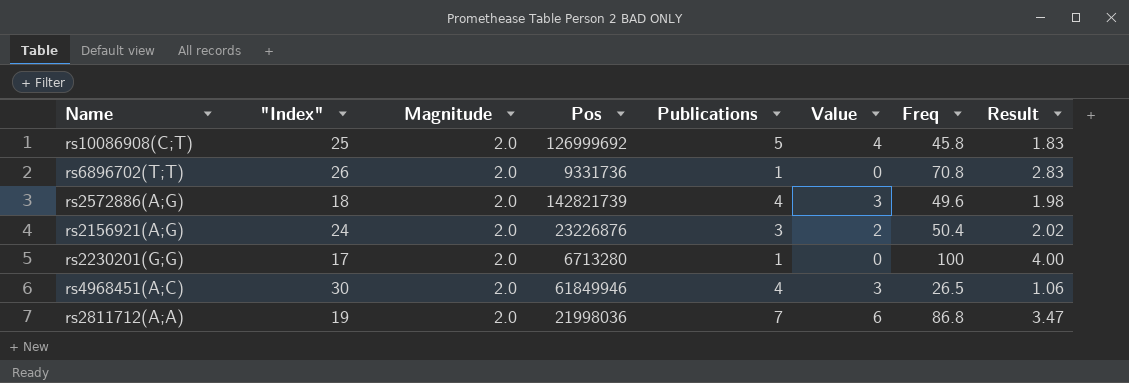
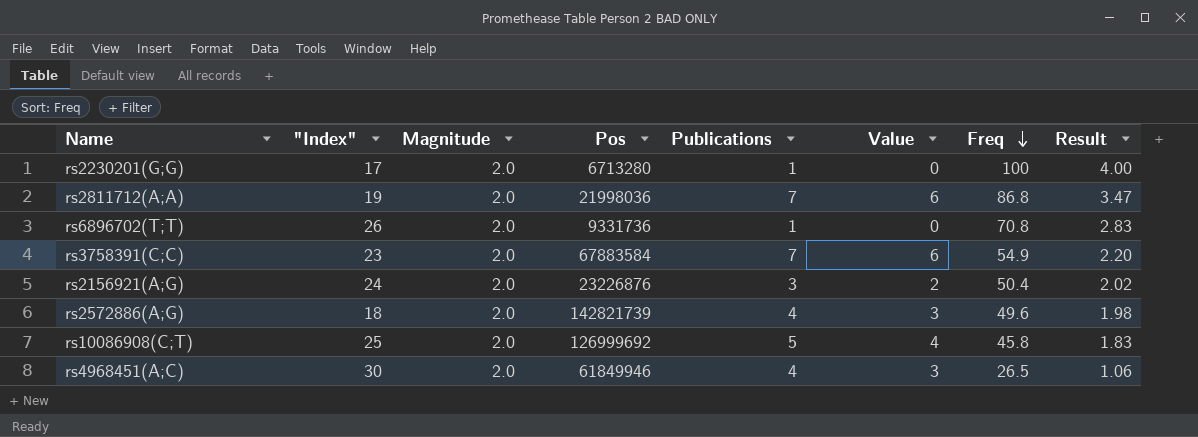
row order: none -> Freq descending
row rs3758391(C;C): none -> 23 | 2.0 | 67883584 | 7 | 6 | 54.9 | 2.20

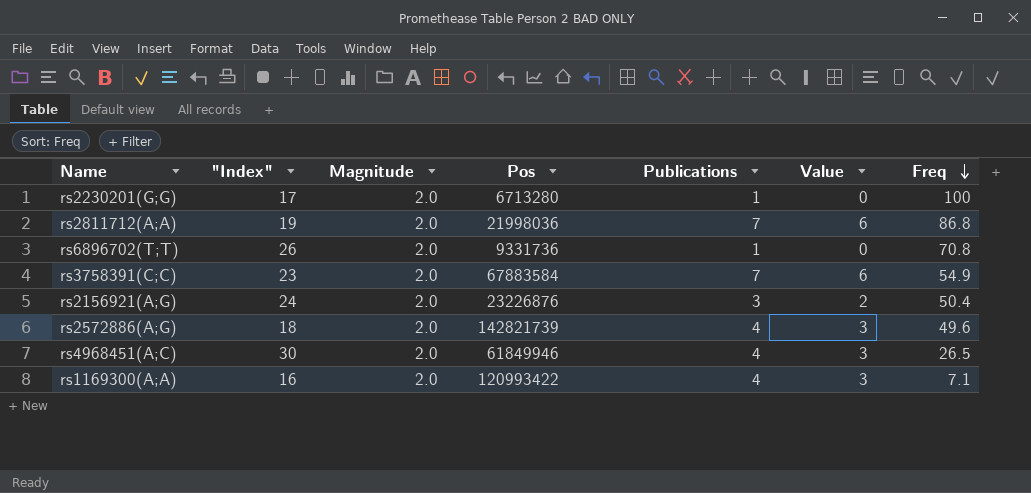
column Result | formula: [Freq] * 0.04 -> none
row rs10086908(C;T): 25 | 2.0 | 126999692 | 5 | 4 | 45.8 | 1.83 -> none
row rs1169300(A;A): none -> 16 | 2.0 | 120993422 | 4 | 3 | 7.1

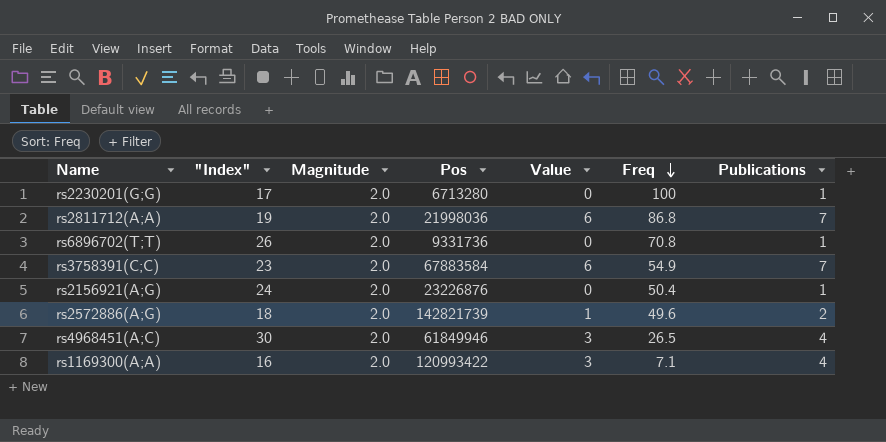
column Publications | position: 5 -> 7
rs2156921(A;G) | Value: 2 -> 0
rs2156921(A;G) | Publications: 3 -> 1
rs2572886(A;G) | Value: 3 -> 1
rs2572886(A;G) | Publications: 4 -> 2

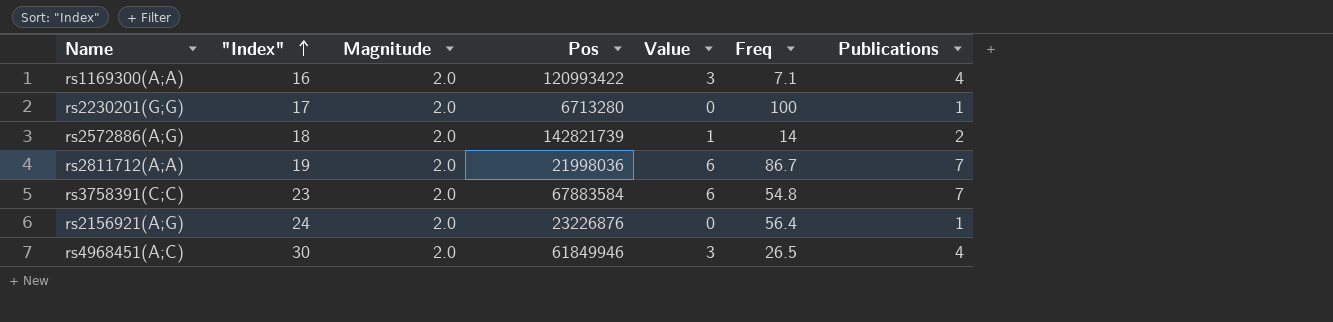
row order: Freq descending -> "Index" ascending
row rs6896702(T;T): 26 | 2.0 | 9331736 | 0 | 70.8 | 1 -> none
rs2572886(A;G) | Freq: 49.6 -> 14
rs2811712(A;A) | Freq: 86.8 -> 86.7
rs3758391(C;C) | Freq: 54.9 -> 54.8
rs2156921(A;G) | Freq: 50.4 -> 56.4

